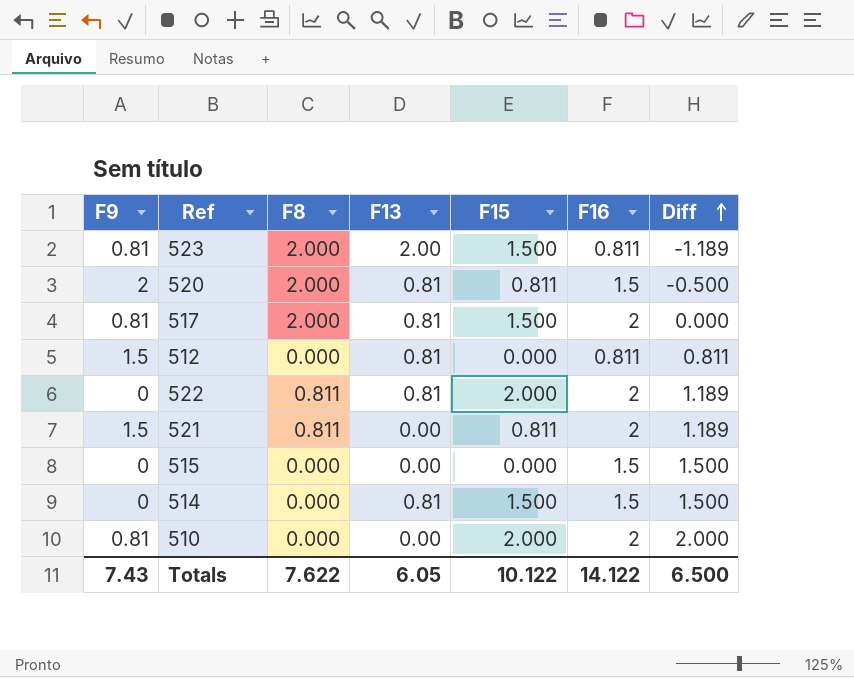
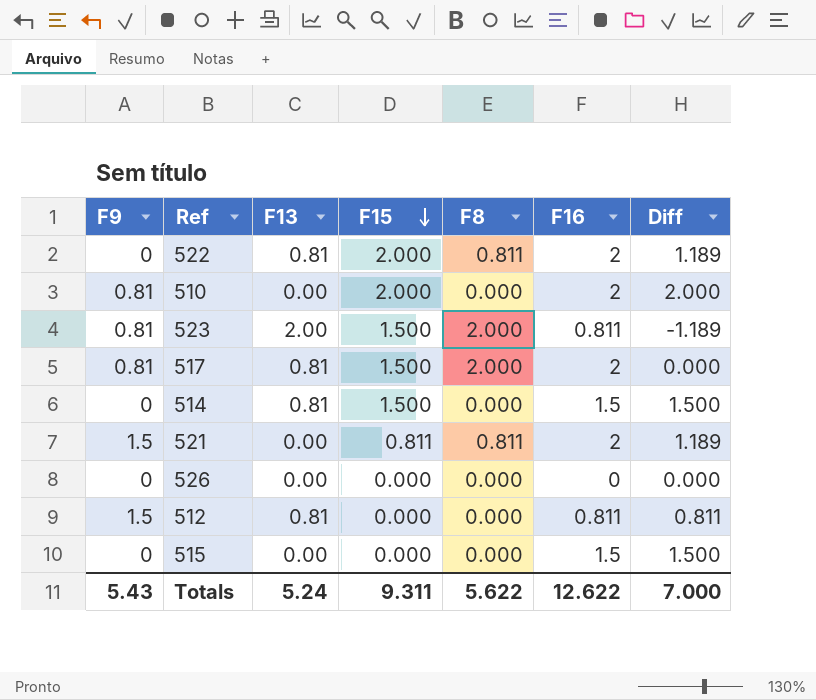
row order: Diff ascending -> F15 descending
column F8 | position: 3 -> 5
row 520: 2 | 2.000 | 0.81 | 0.811 | 1.5 | -0.500 -> none
row 526: none -> 0 | 0.00 | 0.000 | 0.000 | 0 | 0.000
Totals | F9: 7.43 -> 5.43
Totals | F13: 6.05 -> 5.24
Totals | F15: 10.122 -> 9.311
Totals | F8: 7.622 -> 5.622
Totals | F16: 14.122 -> 12.622
Totals | Diff: 6.500 -> 7.000

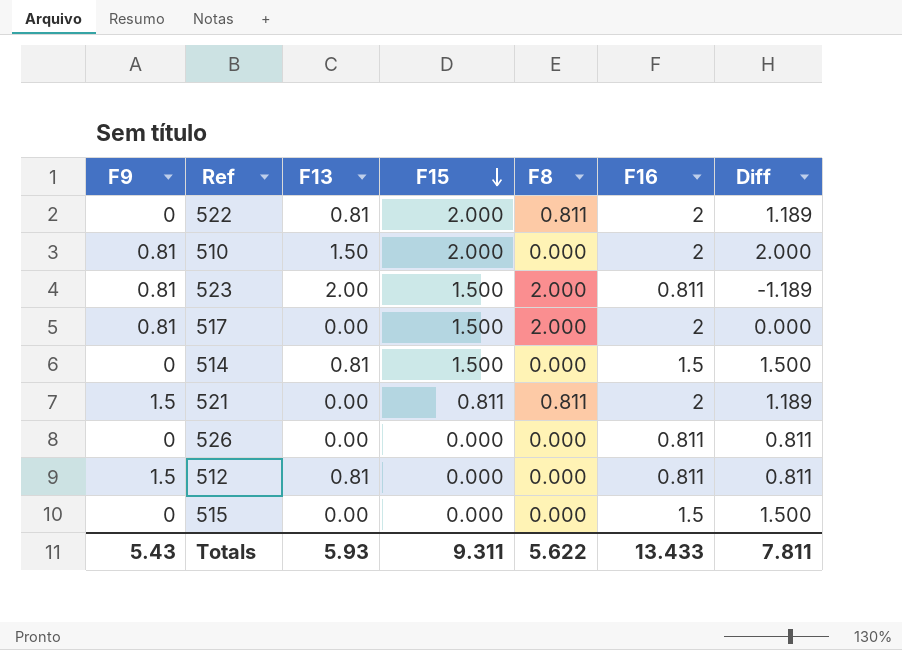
510 | F13: 0.00 -> 1.50
517 | F13: 0.81 -> 0.00
526 | F16: 0 -> 0.811
526 | Diff: 0.000 -> 0.811
Totals | F13: 5.24 -> 5.93
Totals | F16: 12.622 -> 13.433
Totals | Diff: 7.000 -> 7.811

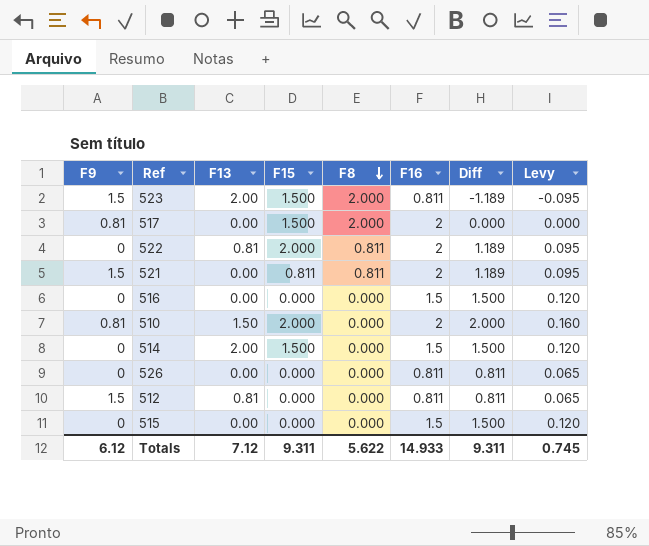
row order: F15 descending -> F8 descending
column Levy | formula: none -> [Diff] * 0.08
523 | F9: 0.81 -> 1.5
row 516: none -> 0 | 0.00 | 0.000 | 0.000 | 1.5 | 1.500 | 0.120
514 | F13: 0.81 -> 2.00
Totals | F9: 5.43 -> 6.12
Totals | F13: 5.93 -> 7.12
Totals | F16: 13.433 -> 14.933
Totals | Diff: 7.811 -> 9.311

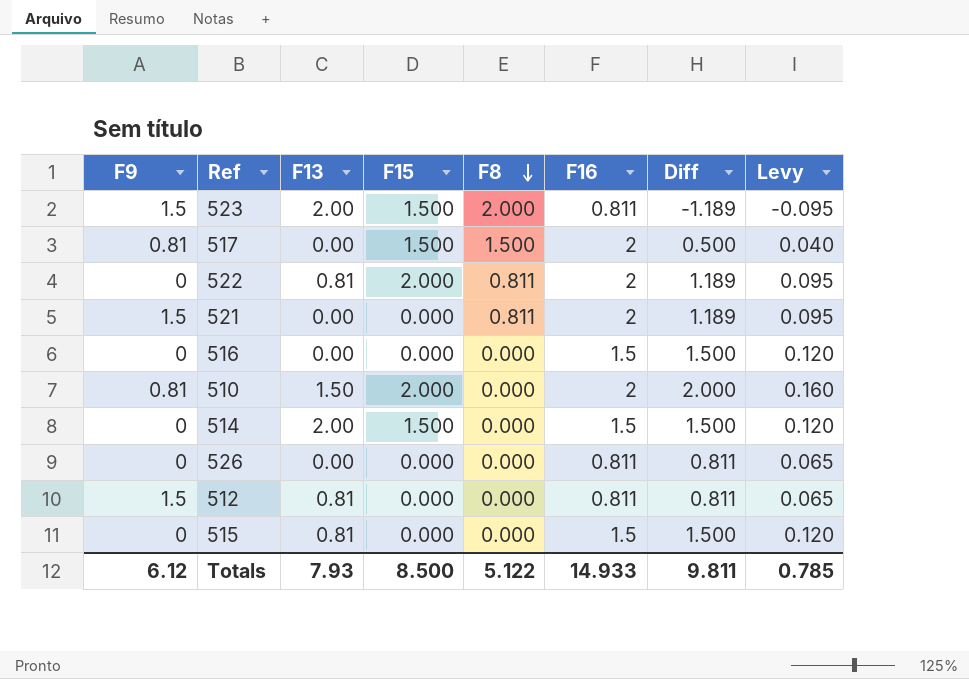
517 | F8: 2.000 -> 1.500
517 | Diff: 0.000 -> 0.500
517 | Levy: 0.000 -> 0.040
521 | F15: 0.811 -> 0.000
515 | F13: 0.00 -> 0.81
Totals | F13: 7.12 -> 7.93
Totals | F15: 9.311 -> 8.500
Totals | F8: 5.622 -> 5.122
Totals | Diff: 9.311 -> 9.811
Totals | Levy: 0.745 -> 0.785

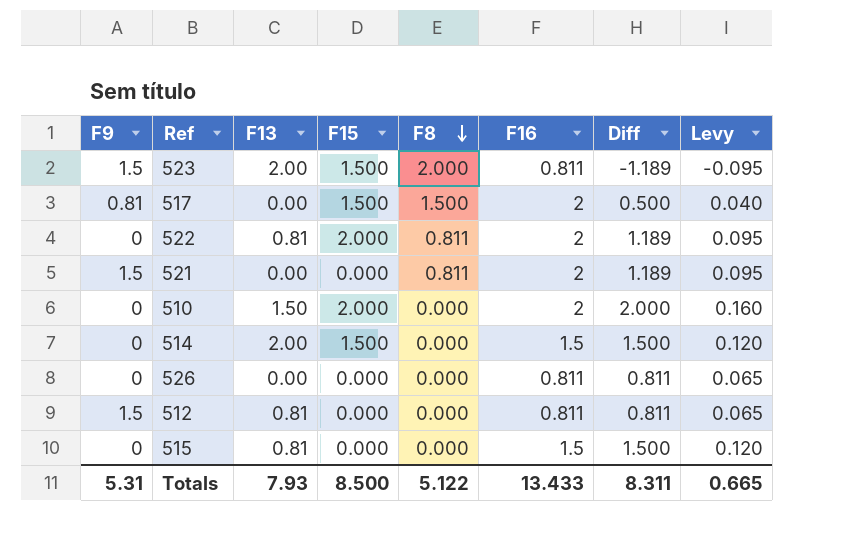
row 516: 0 | 0.00 | 0.000 | 0.000 | 1.5 | 1.500 | 0.120 -> none
510 | F9: 0.81 -> 0
Totals | F9: 6.12 -> 5.31
Totals | F16: 14.933 -> 13.433
Totals | Diff: 9.811 -> 8.311
Totals | Levy: 0.785 -> 0.665

